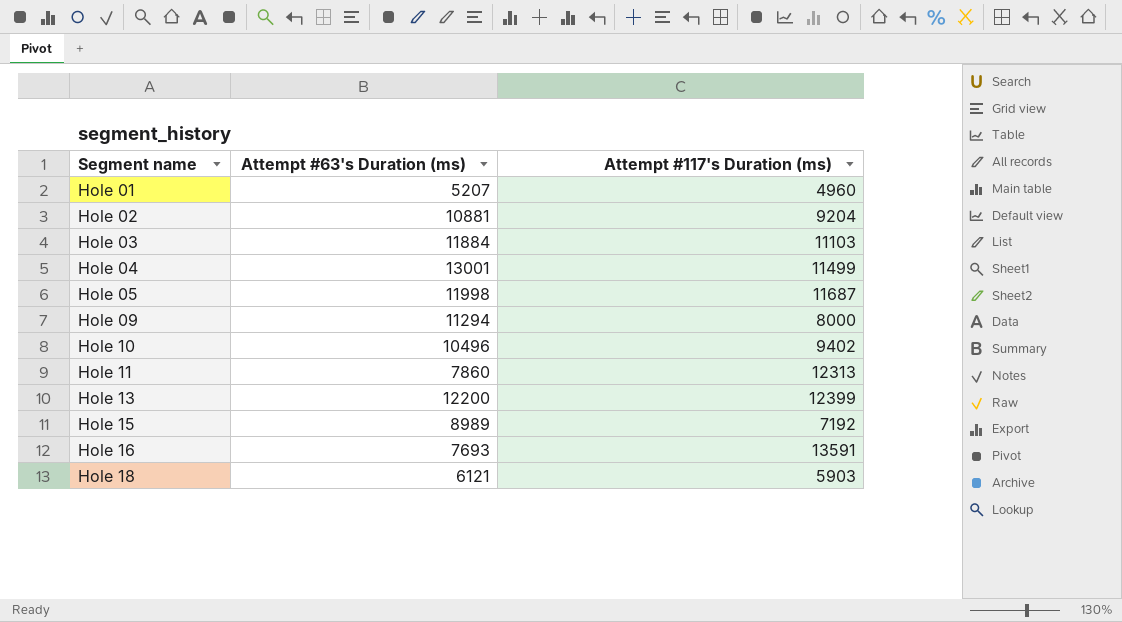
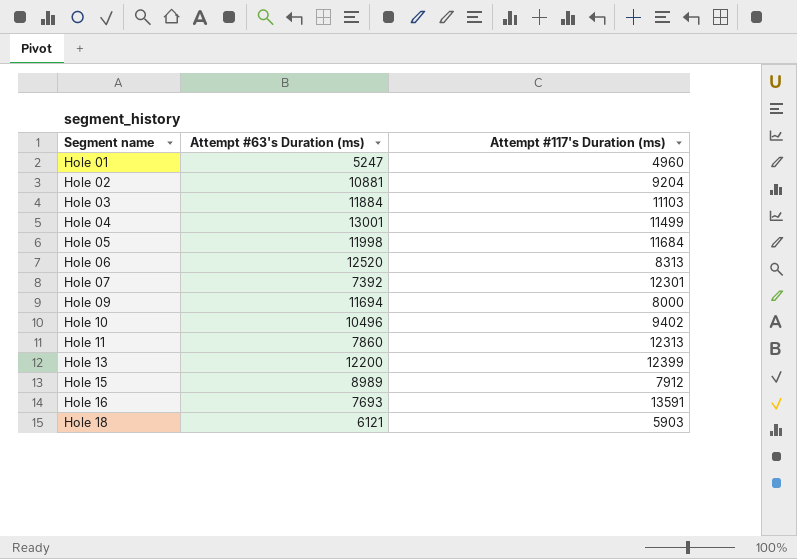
Hole 01 | Attempt #63's Duration (ms): 5207 -> 5247
Hole 05 | Attempt #117's Duration (ms): 11687 -> 11684
row Hole 06: none -> 12520 | 8313
row Hole 07: none -> 7392 | 12301
Hole 09 | Attempt #63's Duration (ms): 11294 -> 11694
Hole 15 | Attempt #117's Duration (ms): 7192 -> 7912

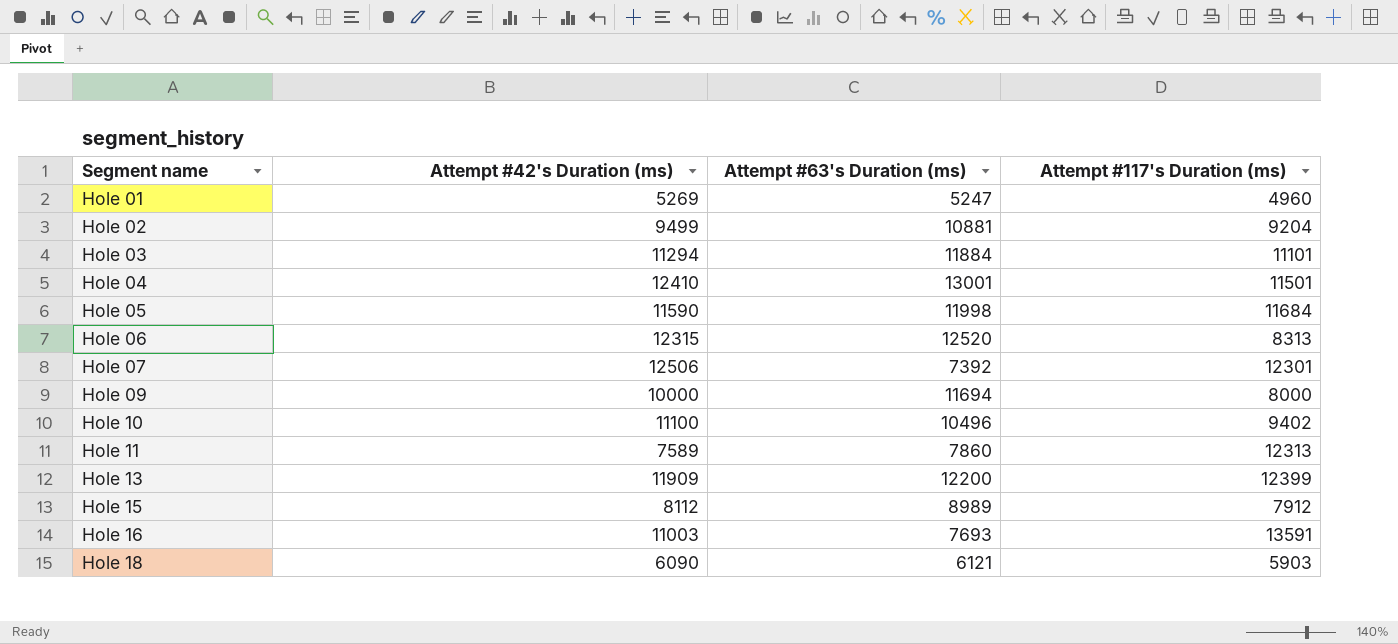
column Attempt #42's Duration (ms) | position: none -> 2
Hole 03 | Attempt #117's Duration (ms): 11103 -> 11101
Hole 04 | Attempt #117's Duration (ms): 11499 -> 11501

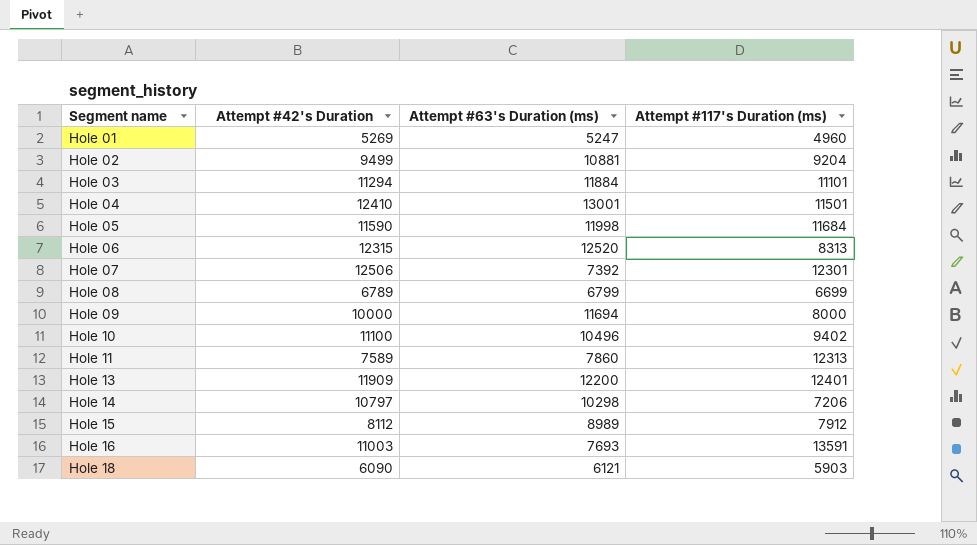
column name: Attempt #42's Duration (ms) -> Attempt #42's Duration
row Hole 08: none -> 6789 | 6799 | 6699
Hole 13 | Attempt #117's Duration (ms): 12399 -> 12401
row Hole 14: none -> 10797 | 10298 | 7206

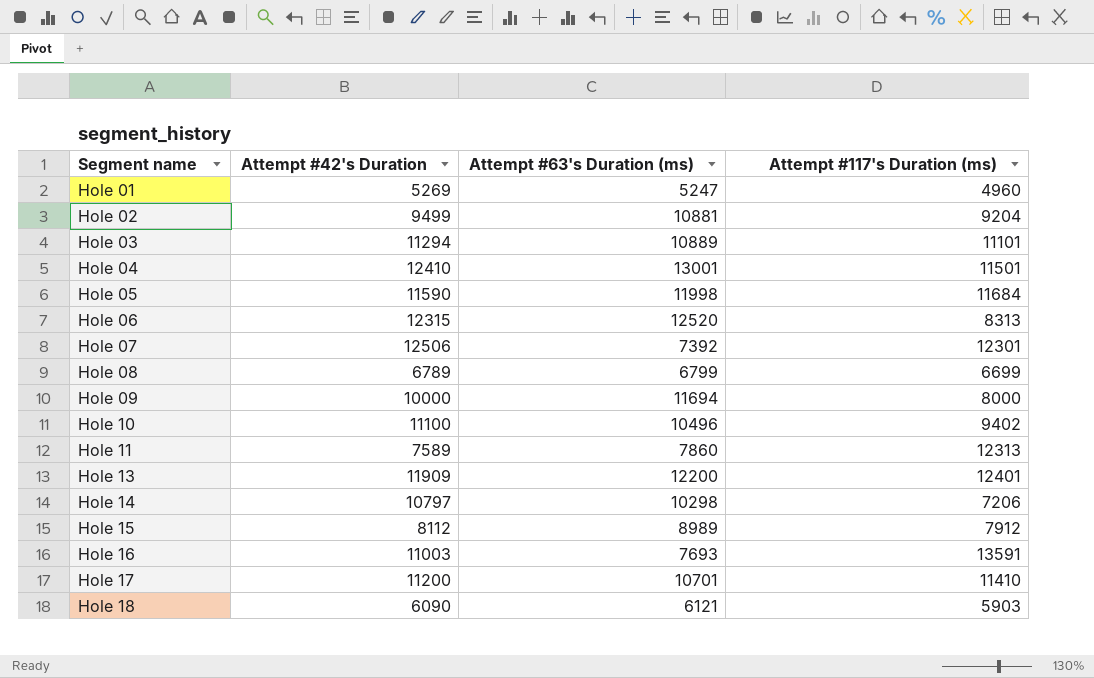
Hole 03 | Attempt #63's Duration (ms): 11884 -> 10889
row Hole 17: none -> 11200 | 10701 | 11410

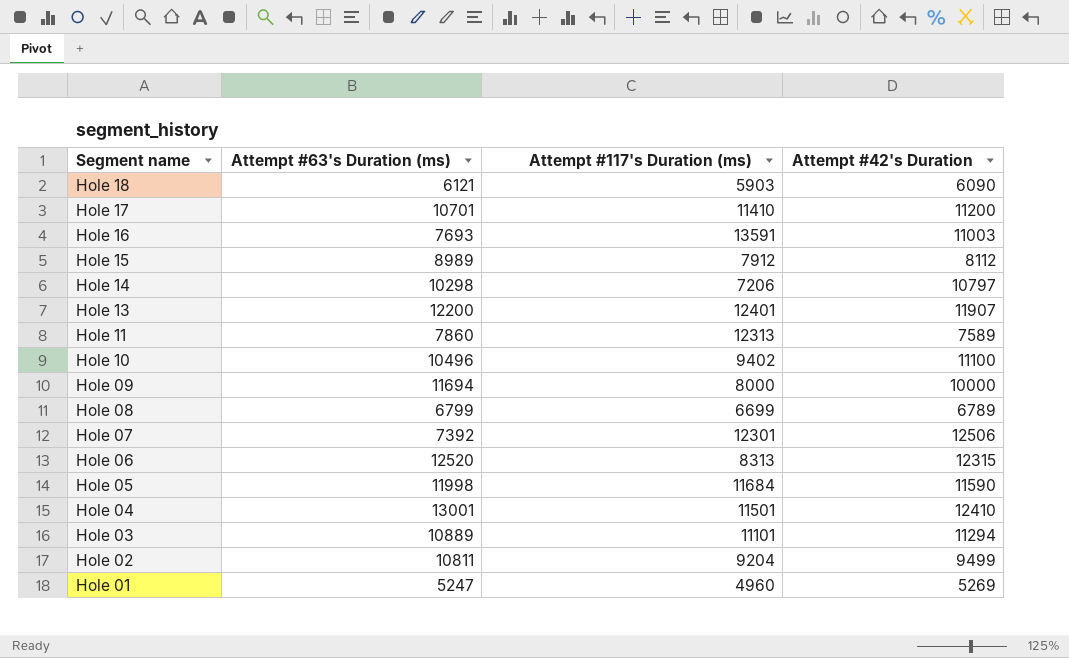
row order: Segment name ascending -> Segment name descending
column Attempt #42's Duration | position: 2 -> 4
Hole 13 | Attempt #42's Duration: 11909 -> 11907
Hole 02 | Attempt #63's Duration (ms): 10881 -> 10811

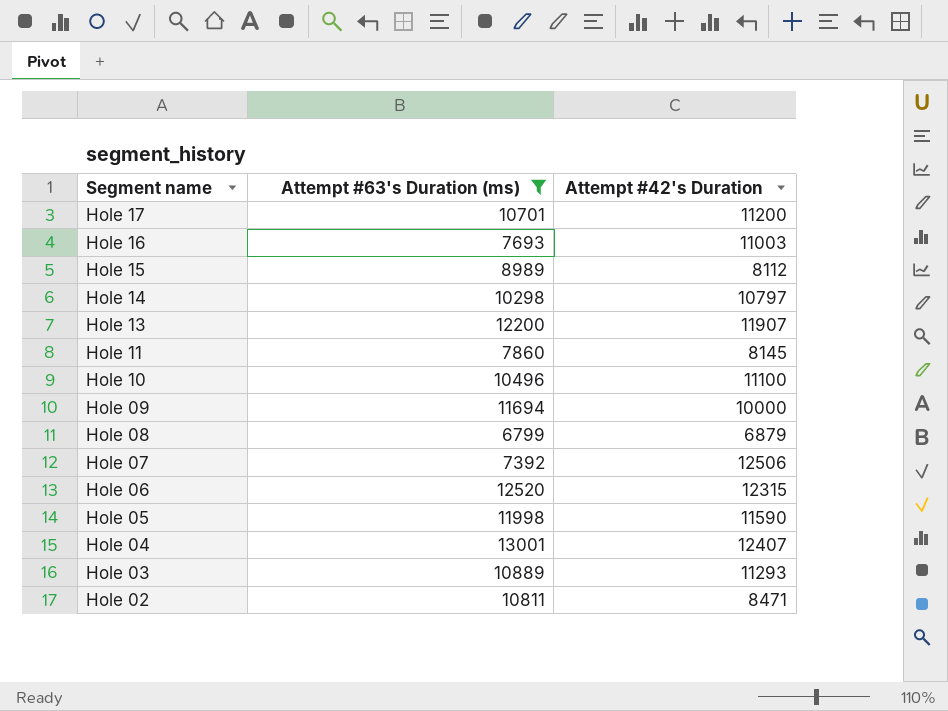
filter: none -> Attempt #63's Duration (ms) >= 6799
column Attempt #117's Duration (ms) | position: 3 -> none
Hole 11 | Attempt #42's Duration: 7589 -> 8145
Hole 08 | Attempt #42's Duration: 6789 -> 6879
Hole 04 | Attempt #42's Duration: 12410 -> 12407
Hole 03 | Attempt #42's Duration: 11294 -> 11293
Hole 02 | Attempt #42's Duration: 9499 -> 8471

